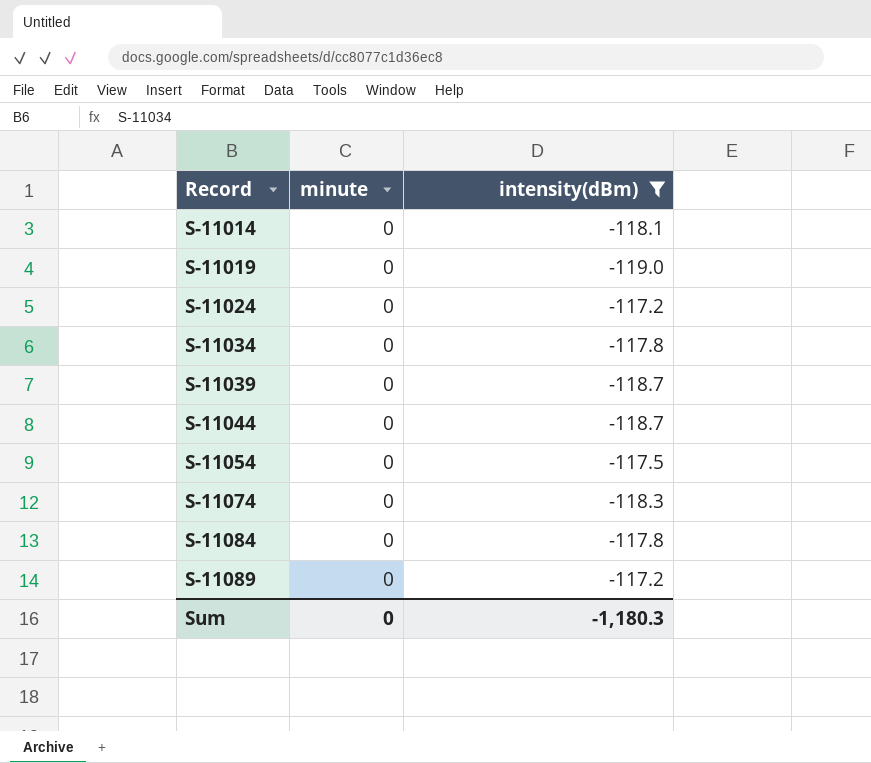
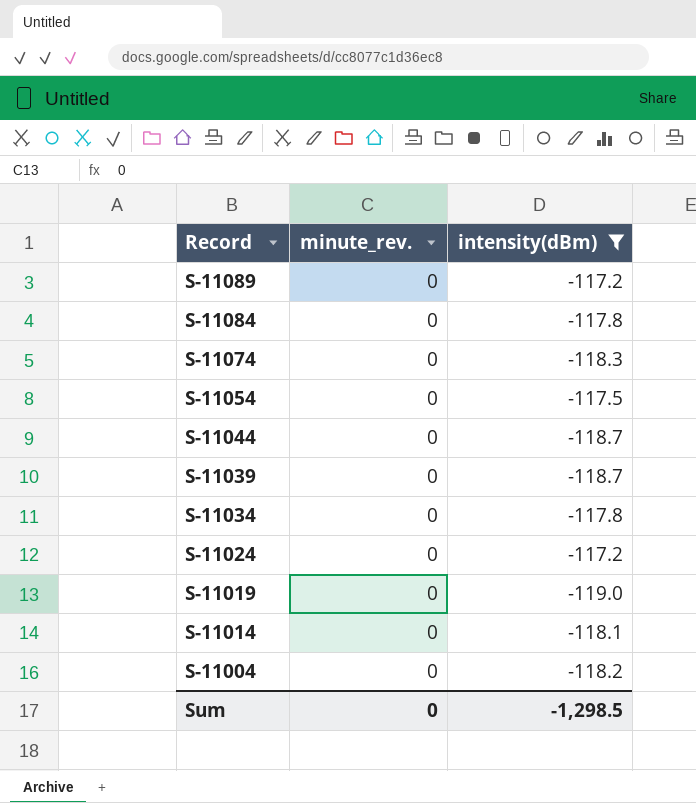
row order: Record ascending -> Record descending
column name: minute -> minute_rev.
row S-11004: none -> 0 | -118.2
Sum | intensity(dBm): -1,180.3 -> -1,298.5

